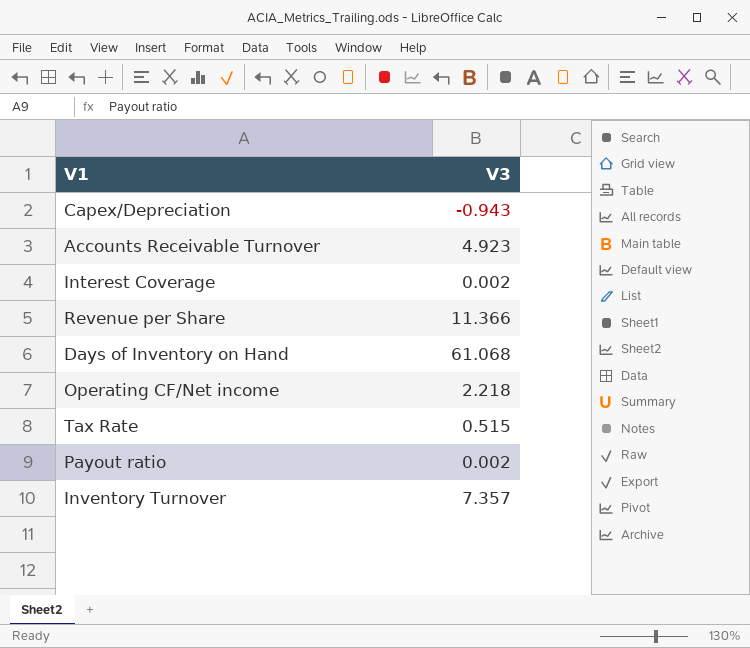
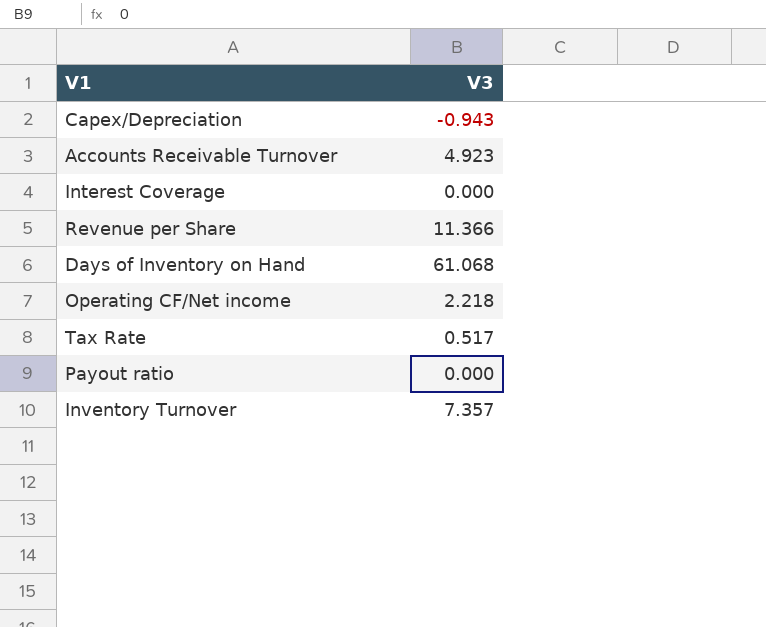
Interest Coverage | V3: 0.002 -> 0.000
Tax Rate | V3: 0.515 -> 0.517
Payout ratio | V3: 0.002 -> 0.000

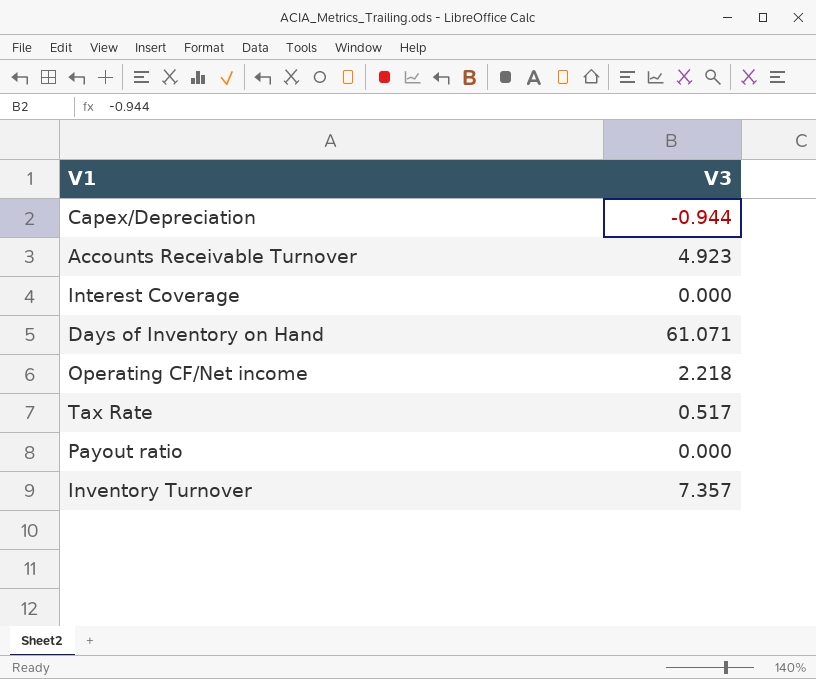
row Revenue per Share: 11.366 -> none
Capex/Depreciation | V3: -0.943 -> -0.944
Days of Inventory on Hand | V3: 61.068 -> 61.071

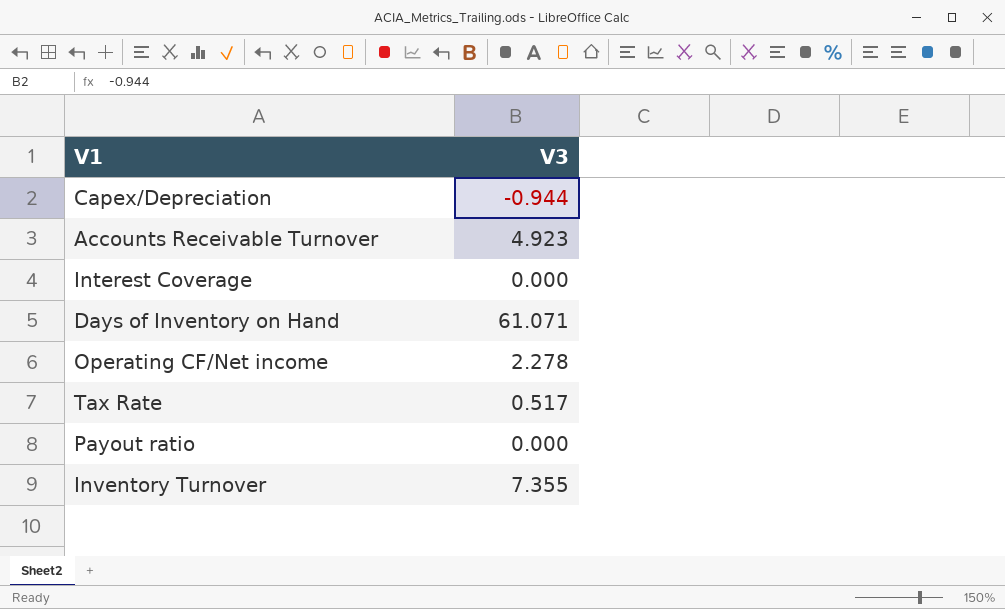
Operating CF/Net income | V3: 2.218 -> 2.278
Inventory Turnover | V3: 7.357 -> 7.355

